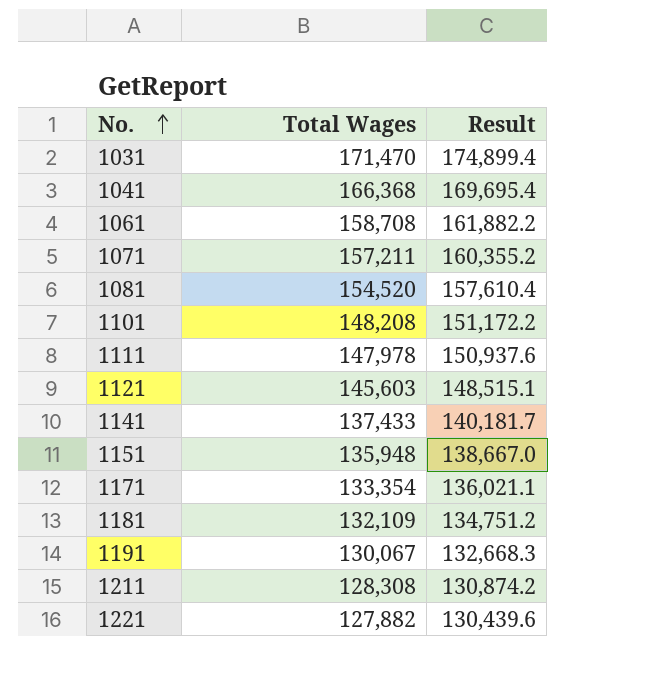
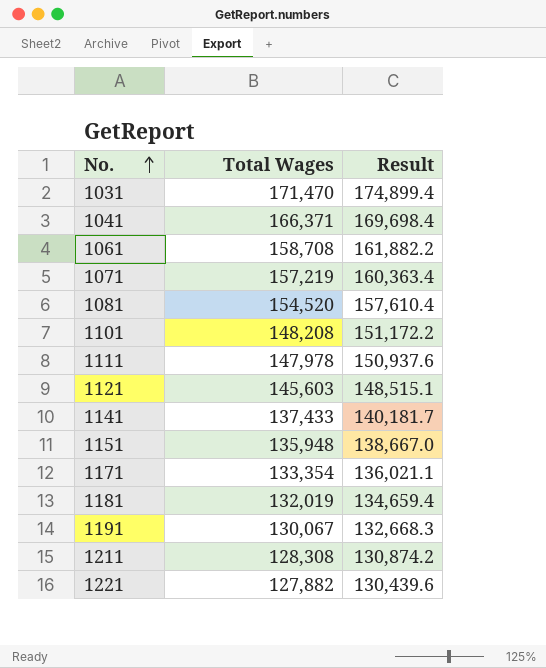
1041 | Total Wages: 166,368 -> 166,371
1041 | Result: 169,695.4 -> 169,698.4
1071 | Total Wages: 157,211 -> 157,219
1071 | Result: 160,355.2 -> 160,363.4
1181 | Total Wages: 132,109 -> 132,019
1181 | Result: 134,751.2 -> 134,659.4

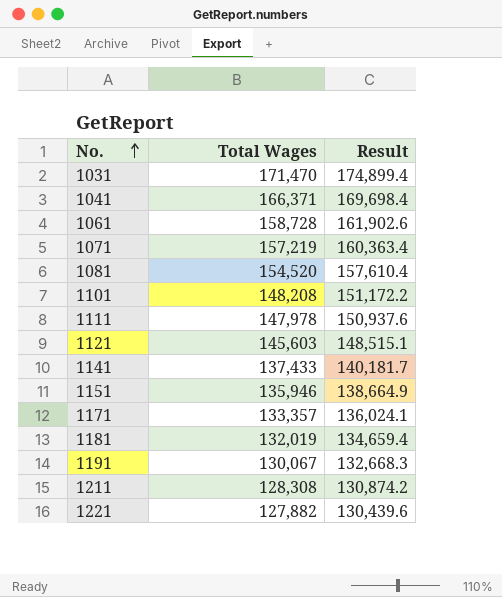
1061 | Total Wages: 158,708 -> 158,728
1061 | Result: 161,882.2 -> 161,902.6
1151 | Total Wages: 135,948 -> 135,946
1151 | Result: 138,667.0 -> 138,664.9
1171 | Total Wages: 133,354 -> 133,357
1171 | Result: 136,021.1 -> 136,024.1

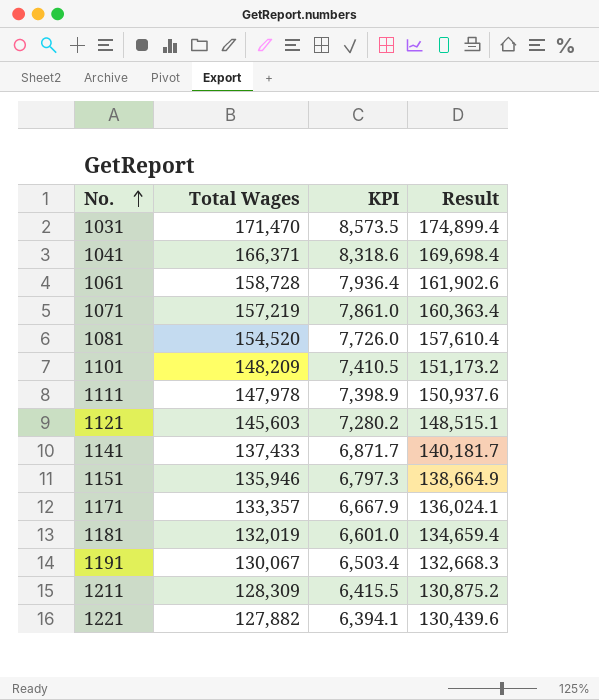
column KPI | formula: none -> [Total Wages] * 0.05
1101 | Total Wages: 148,208 -> 148,209
1101 | Result: 151,172.2 -> 151,173.2
1211 | Total Wages: 128,308 -> 128,309
1211 | Result: 130,874.2 -> 130,875.2

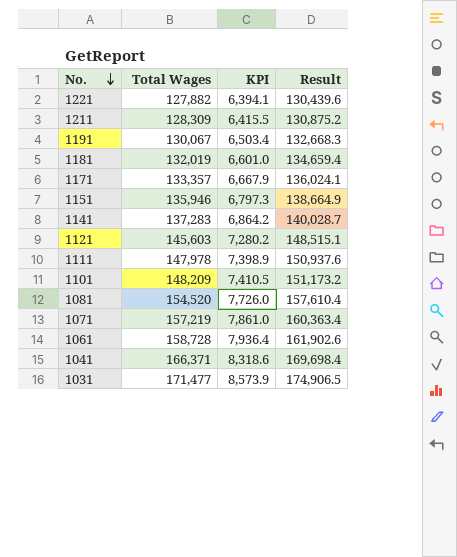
row order: No. ascending -> No. descending
1141 | Total Wages: 137,433 -> 137,283
1141 | KPI: 6,871.7 -> 6,864.2
1141 | Result: 140,181.7 -> 140,028.7
1031 | Total Wages: 171,470 -> 171,477
1031 | KPI: 8,573.5 -> 8,573.9
1031 | Result: 174,899.4 -> 174,906.5

